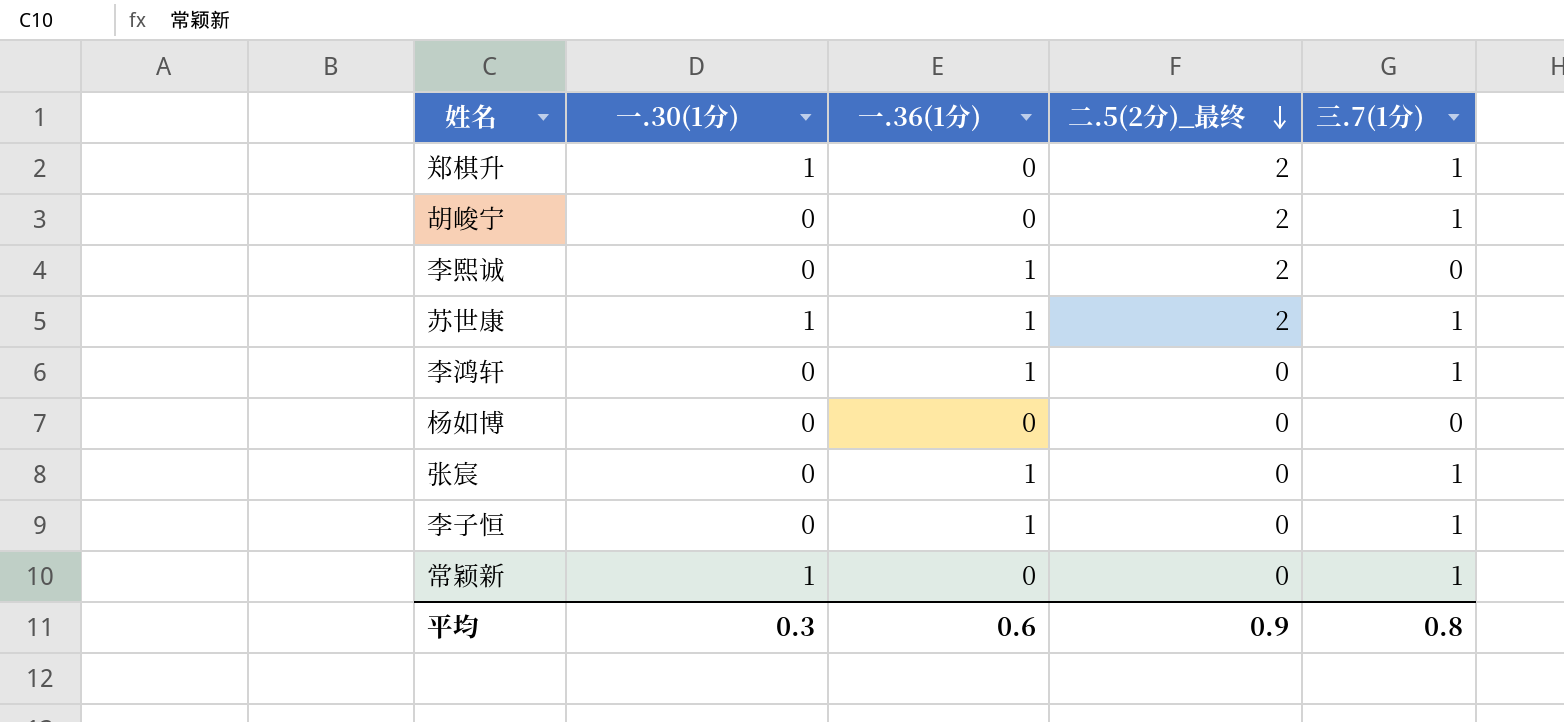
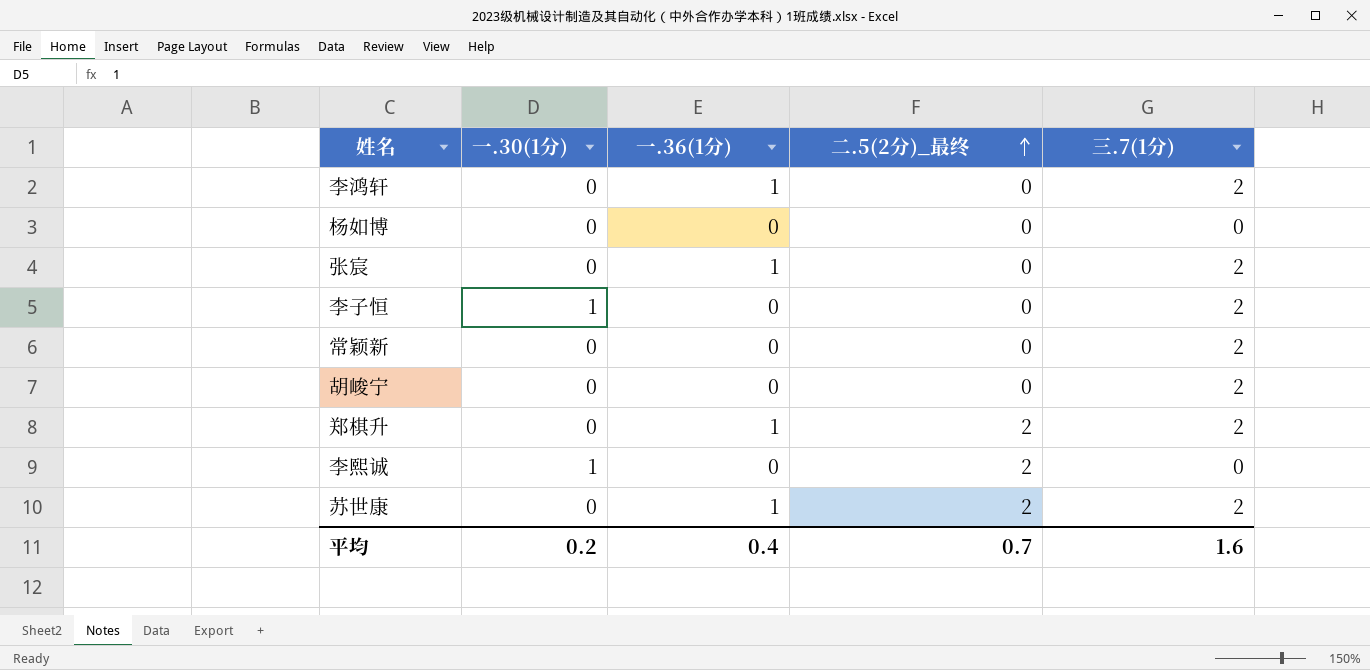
row order: 二.5(2分)_最终 descending -> 二.5(2分)_最终 ascending
李鸿轩 | 三.7(1分): 1 -> 2
张宸 | 三.7(1分): 1 -> 2
李子恒 | 一.30(1分): 0 -> 1
李子恒 | 一.36(1分): 1 -> 0
李子恒 | 三.7(1分): 1 -> 2
常颖新 | 一.30(1分): 1 -> 0
常颖新 | 三.7(1分): 1 -> 2
胡峻宁 | 二.5(2分)_最终: 2 -> 0
胡峻宁 | 三.7(1分): 1 -> 2
郑棋升 | 一.30(1分): 1 -> 0
郑棋升 | 一.36(1分): 0 -> 1
郑棋升 | 三.7(1分): 1 -> 2
李熙诚 | 一.30(1分): 0 -> 1
李熙诚 | 一.36(1分): 1 -> 0
苏世康 | 一.30(1分): 1 -> 0
苏世康 | 三.7(1分): 1 -> 2
平均 | 一.30(1分): 0.3 -> 0.2
平均 | 一.36(1分): 0.6 -> 0.4
平均 | 二.5(2分)_最终: 0.9 -> 0.7
平均 | 三.7(1分): 0.8 -> 1.6

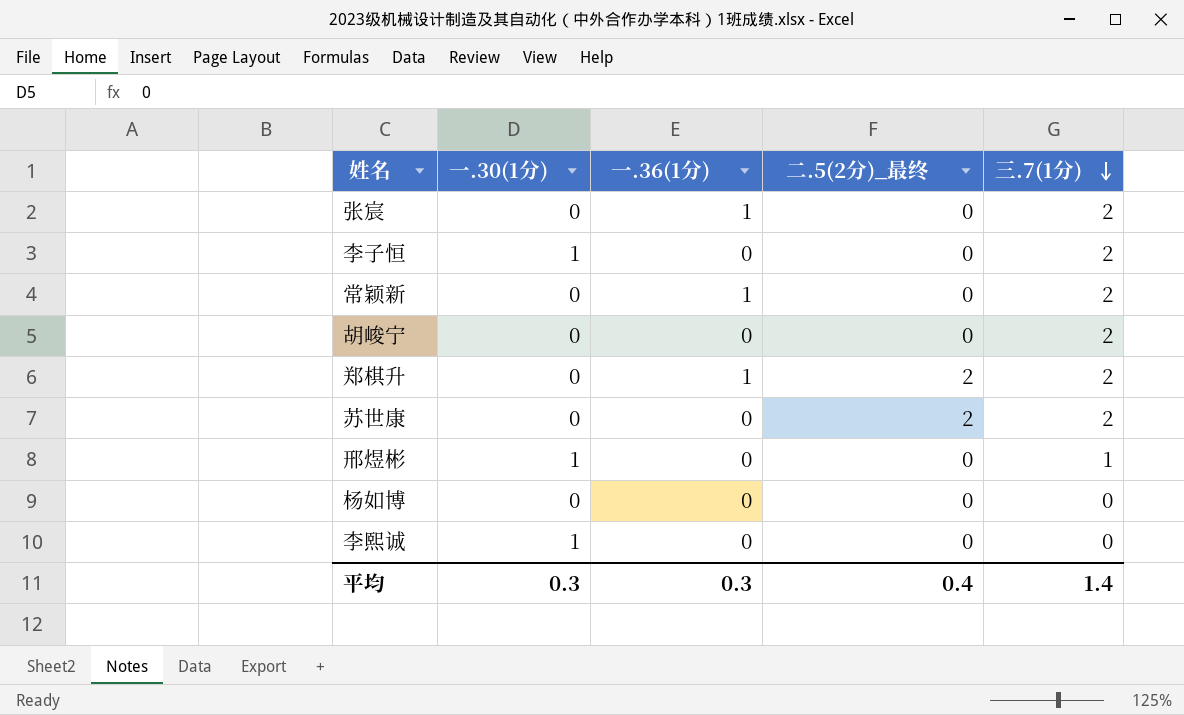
row order: 二.5(2分)_最终 ascending -> 三.7(1分) descending
row 李鸿轩: 0 | 1 | 0 | 2 -> none
常颖新 | 一.36(1分): 0 -> 1
苏世康 | 一.36(1分): 1 -> 0
row 邢煜彬: none -> 1 | 0 | 0 | 1
李熙诚 | 二.5(2分)_最终: 2 -> 0
平均 | 一.30(1分): 0.2 -> 0.3
平均 | 一.36(1分): 0.4 -> 0.3
平均 | 二.5(2分)_最终: 0.7 -> 0.4
平均 | 三.7(1分): 1.6 -> 1.4

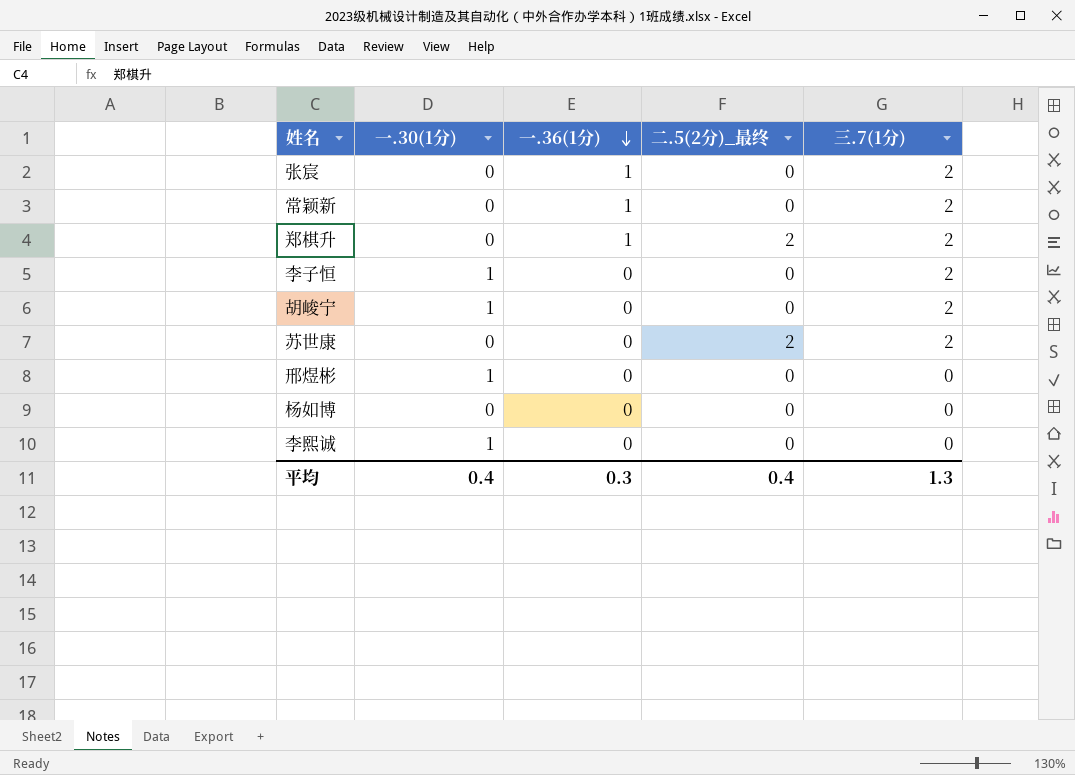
row order: 三.7(1分) descending -> 一.36(1分) descending
胡峻宁 | 一.30(1分): 0 -> 1
邢煜彬 | 三.7(1分): 1 -> 0
平均 | 一.30(1分): 0.3 -> 0.4
平均 | 三.7(1分): 1.4 -> 1.3

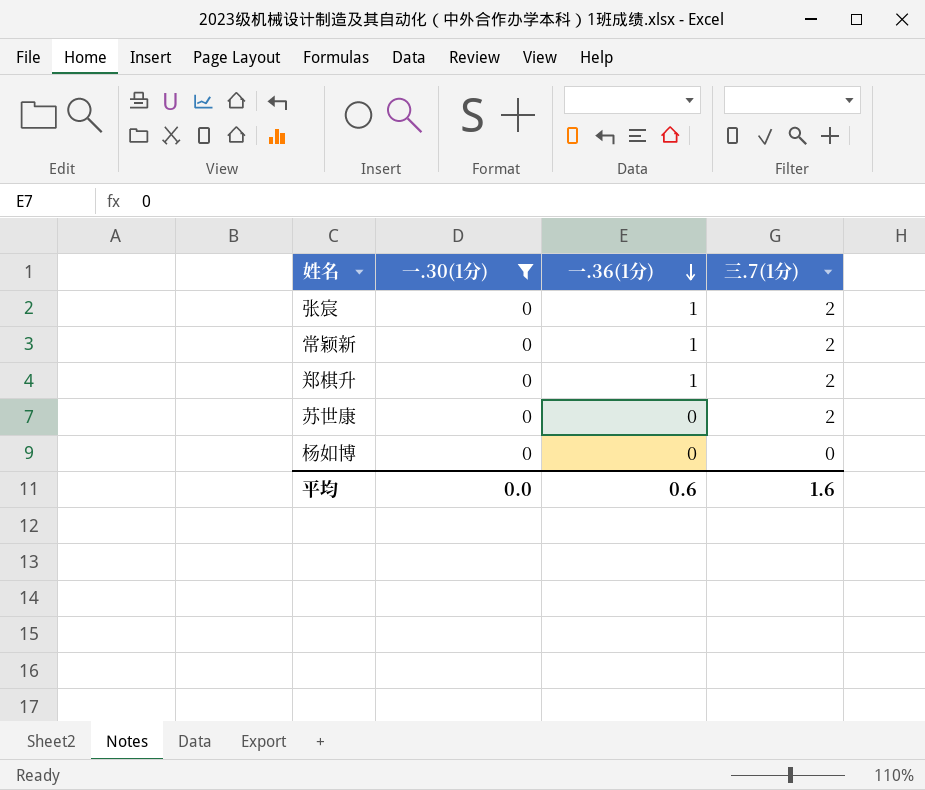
filter: none -> 一.30(1分) = 0
column 二.5(2分)_最终 | position: 4 -> none
平均 | 一.30(1分): 0.4 -> 0.0
平均 | 一.36(1分): 0.3 -> 0.6
平均 | 三.7(1分): 1.3 -> 1.6

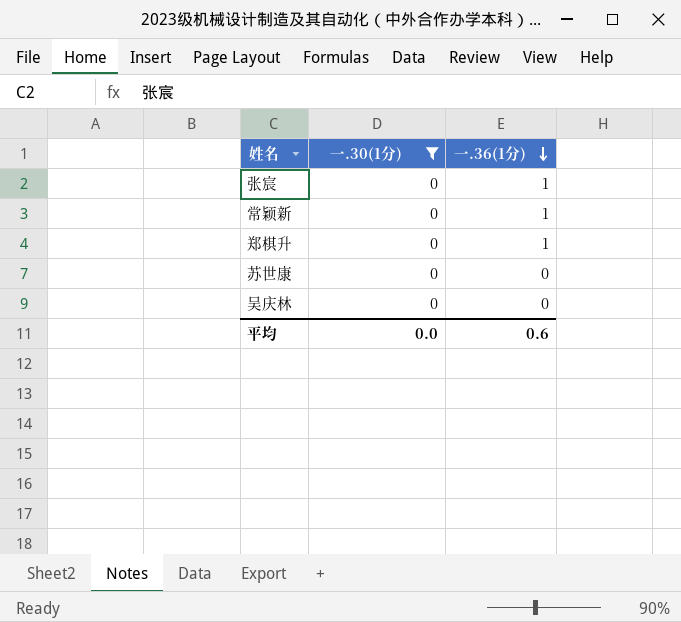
column 三.7(1分) | position: 4 -> none
row 杨如博: 0 | 0 | 0 -> none
row 吴庆林: none -> 0 | 0

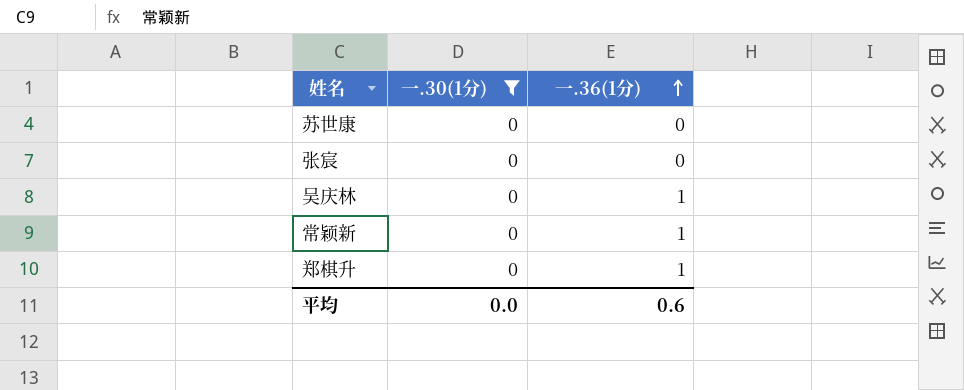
row order: 一.36(1分) descending -> 一.36(1分) ascending
张宸 | 一.36(1分): 1 -> 0
吴庆林 | 一.36(1分): 0 -> 1

